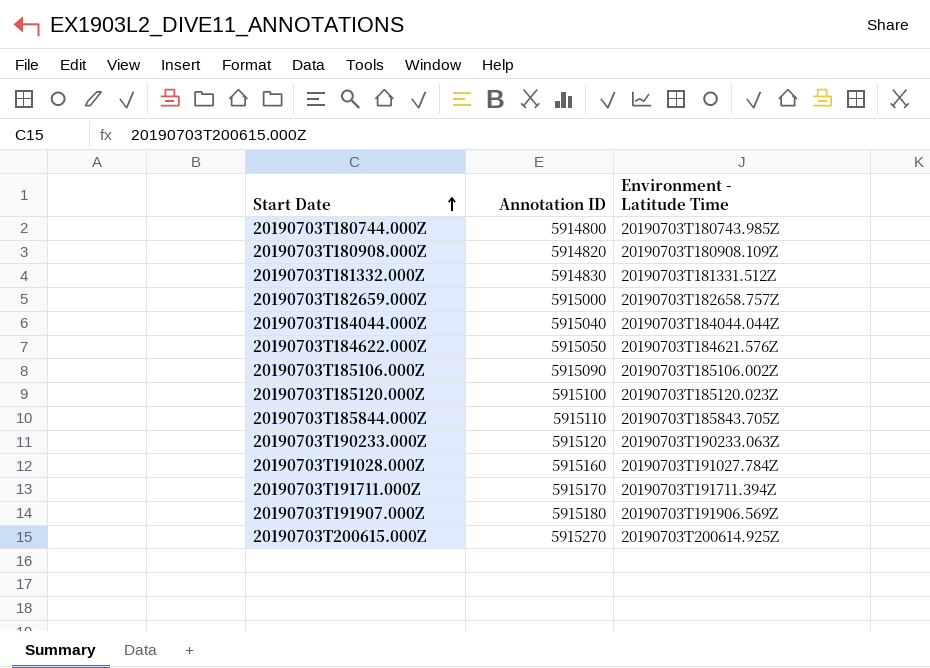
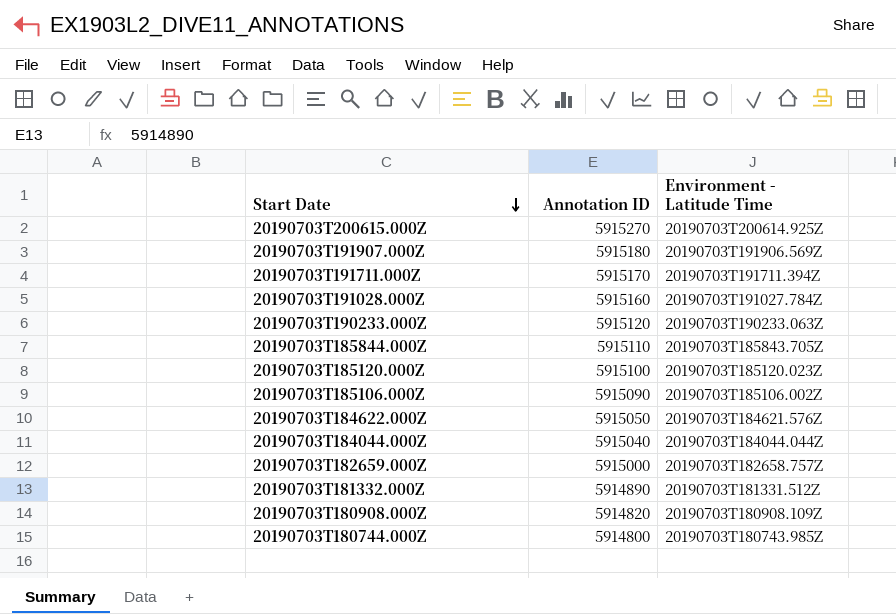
row order: Start Date ascending -> Start Date descending
20190703T181332.000Z | Annotation ID: 5914830 -> 5914890

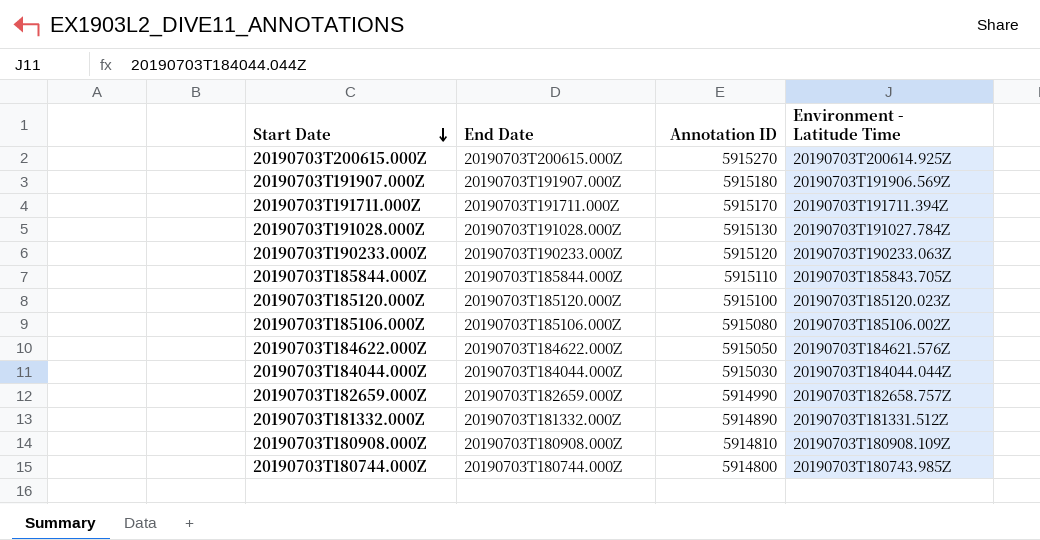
column End Date | position: none -> 2
20190703T191028.000Z | Annotation ID: 5915160 -> 5915130
20190703T185106.000Z | Annotation ID: 5915090 -> 5915080
20190703T184044.000Z | Annotation ID: 5915040 -> 5915030
20190703T182659.000Z | Annotation ID: 5915000 -> 5914990
20190703T180908.000Z | Annotation ID: 5914820 -> 5914810

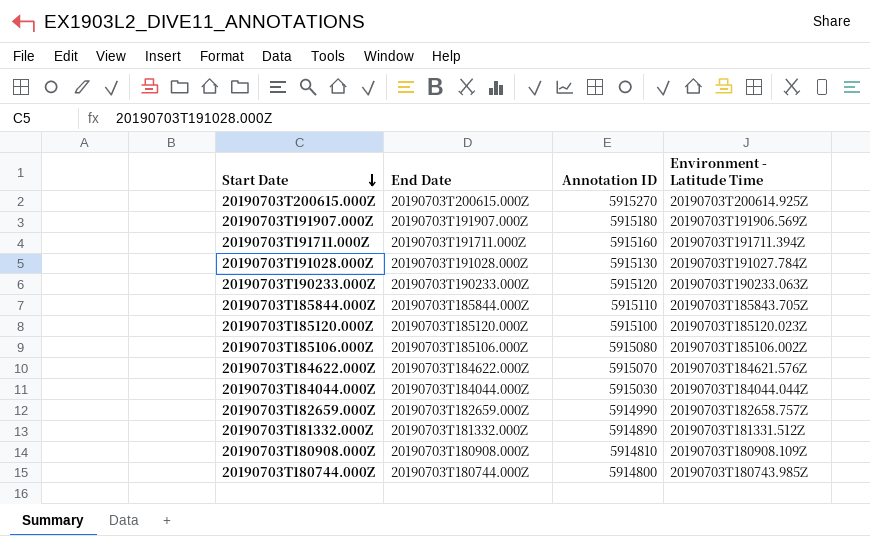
20190703T191711.000Z | Annotation ID: 5915170 -> 5915160
20190703T184622.000Z | Annotation ID: 5915050 -> 5915070

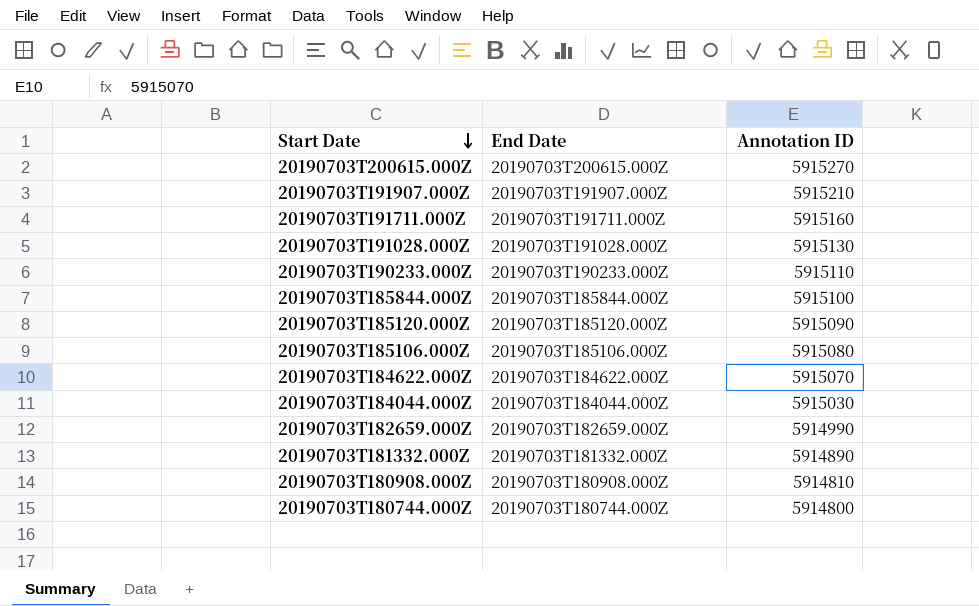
column Environment - Latitude Time | position: 4 -> none
20190703T191907.000Z | Annotation ID: 5915180 -> 5915210
20190703T190233.000Z | Annotation ID: 5915120 -> 5915110
20190703T185844.000Z | Annotation ID: 5915110 -> 5915100
20190703T185120.000Z | Annotation ID: 5915100 -> 5915090

